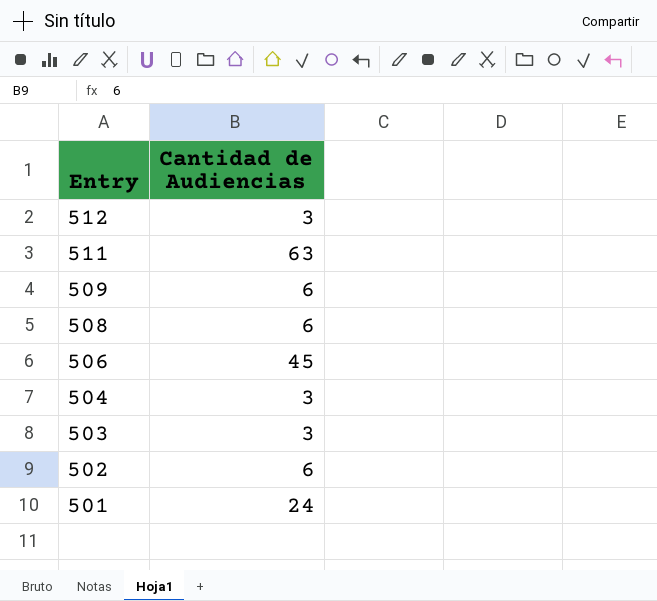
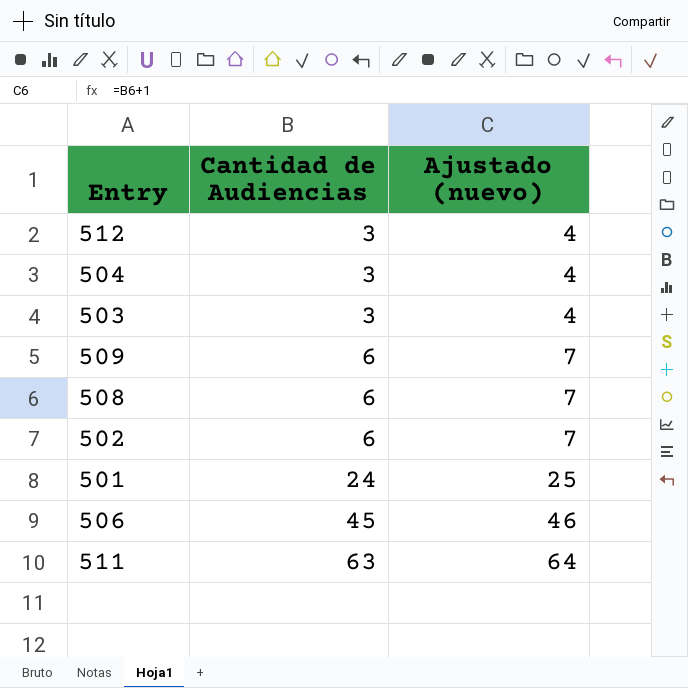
row order: Entry descending -> Cantidad de Audiencias ascending
column Ajustado (nuevo) | formula: none -> [Cantidad de Audiencias] + 1

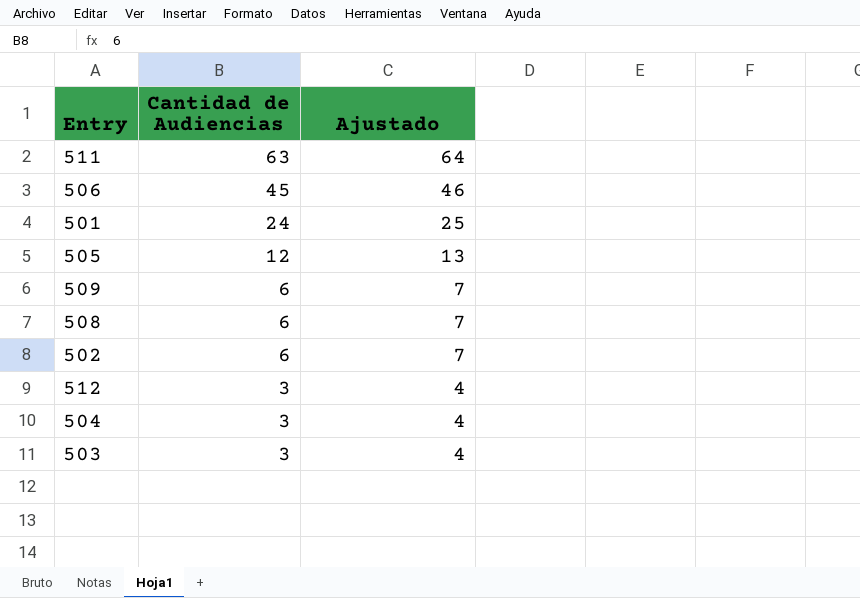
row order: Cantidad de Audiencias ascending -> Cantidad de Audiencias descending
column name: Ajustado (nuevo) -> Ajustado
row 505: none -> 12 | 13

